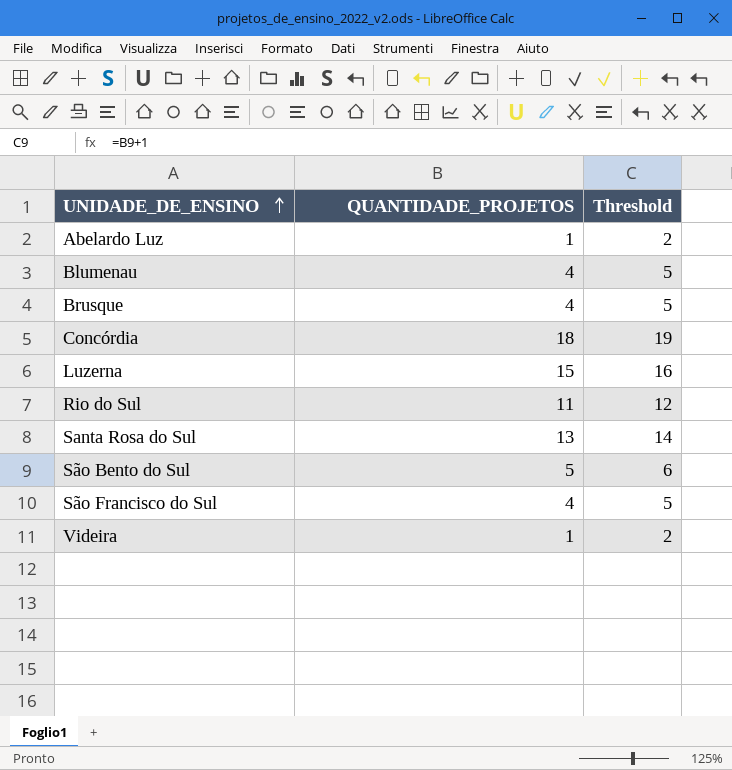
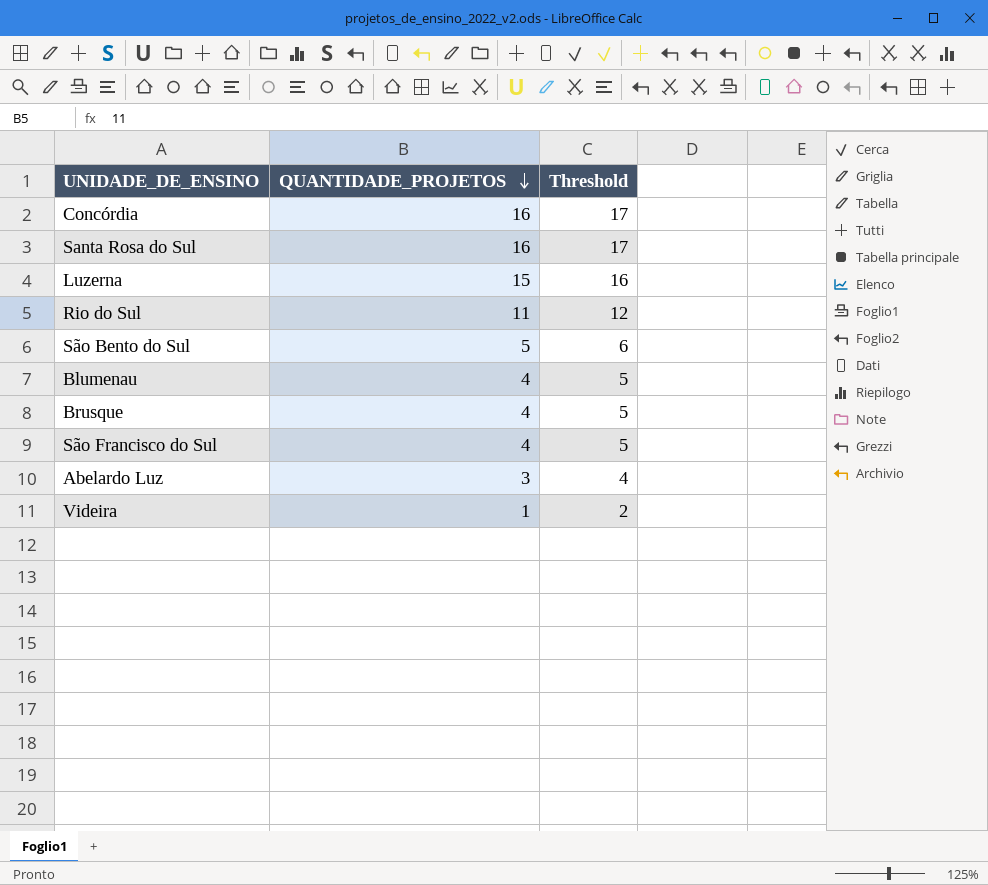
row order: UNIDADE_DE_ENSINO ascending -> QUANTIDADE_PROJETOS descending
Concórdia | QUANTIDADE_PROJETOS: 18 -> 16
Concórdia | Threshold: 19 -> 17
Santa Rosa do Sul | QUANTIDADE_PROJETOS: 13 -> 16
Santa Rosa do Sul | Threshold: 14 -> 17
Abelardo Luz | QUANTIDADE_PROJETOS: 1 -> 3
Abelardo Luz | Threshold: 2 -> 4

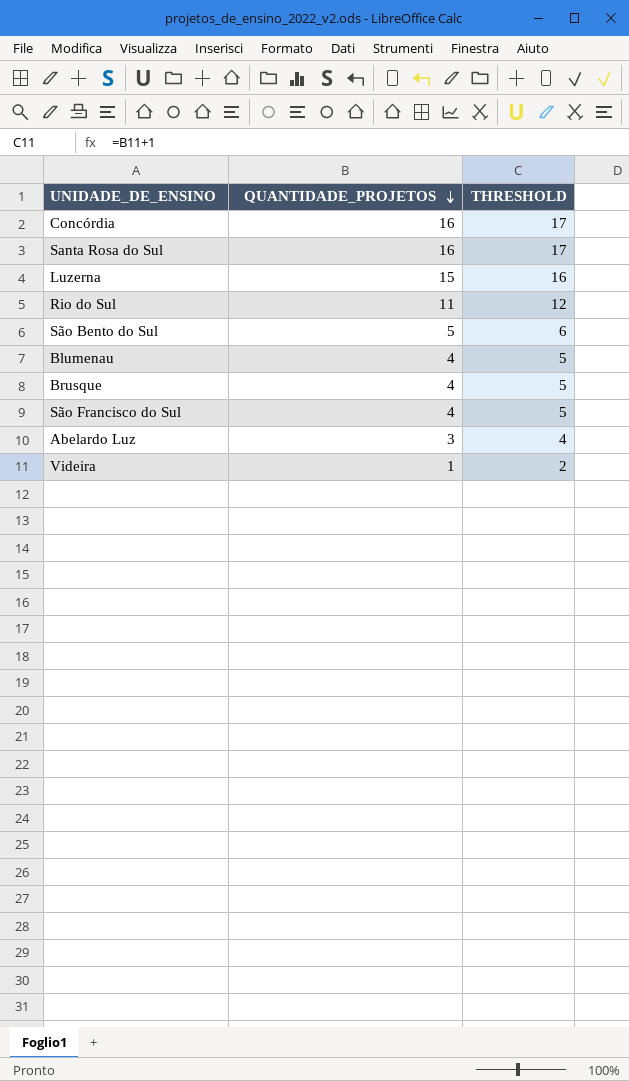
column name: Threshold -> THRESHOLD

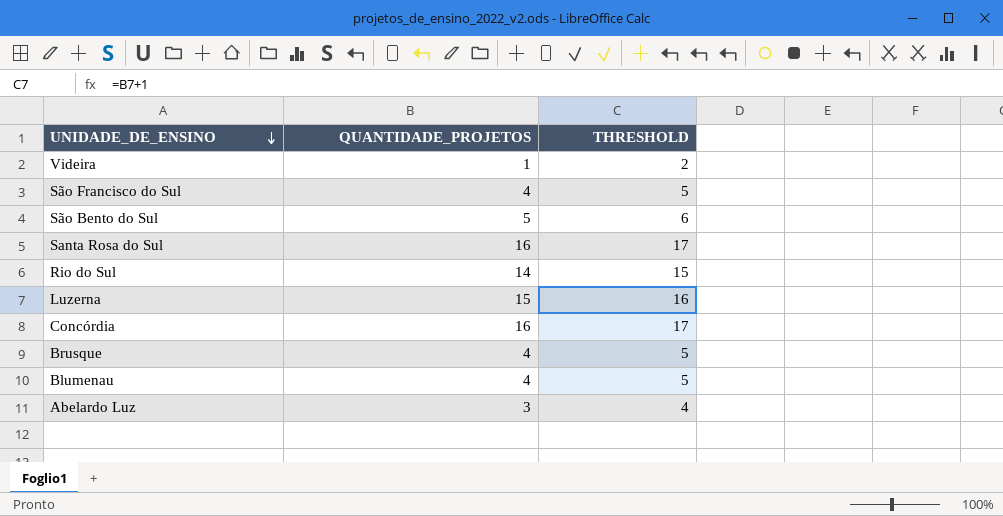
row order: QUANTIDADE_PROJETOS descending -> UNIDADE_DE_ENSINO descending
Rio do Sul | QUANTIDADE_PROJETOS: 11 -> 14
Rio do Sul | THRESHOLD: 12 -> 15

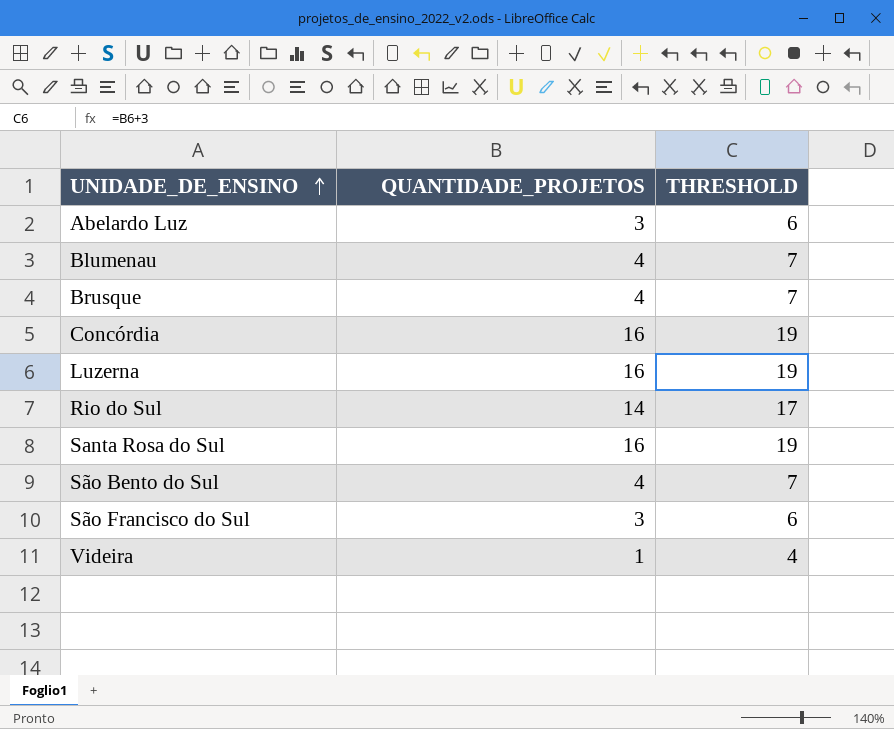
row order: UNIDADE_DE_ENSINO descending -> UNIDADE_DE_ENSINO ascending
column THRESHOLD | formula: [QUANTIDADE_PROJETOS] + 1 -> [QUANTIDADE_PROJETOS] + 3
Luzerna | QUANTIDADE_PROJETOS: 15 -> 16
São Bento do Sul | QUANTIDADE_PROJETOS: 5 -> 4
São Francisco do Sul | QUANTIDADE_PROJETOS: 4 -> 3

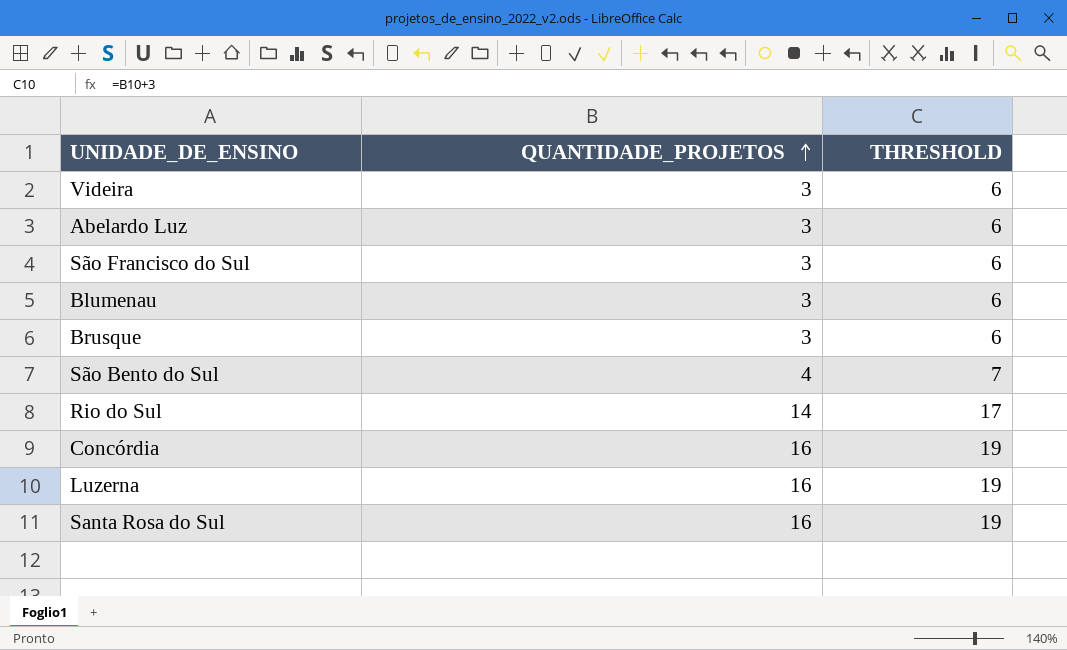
row order: UNIDADE_DE_ENSINO ascending -> QUANTIDADE_PROJETOS ascending
Videira | QUANTIDADE_PROJETOS: 1 -> 3
Videira | THRESHOLD: 4 -> 6
Blumenau | QUANTIDADE_PROJETOS: 4 -> 3
Blumenau | THRESHOLD: 7 -> 6
Brusque | QUANTIDADE_PROJETOS: 4 -> 3
Brusque | THRESHOLD: 7 -> 6

